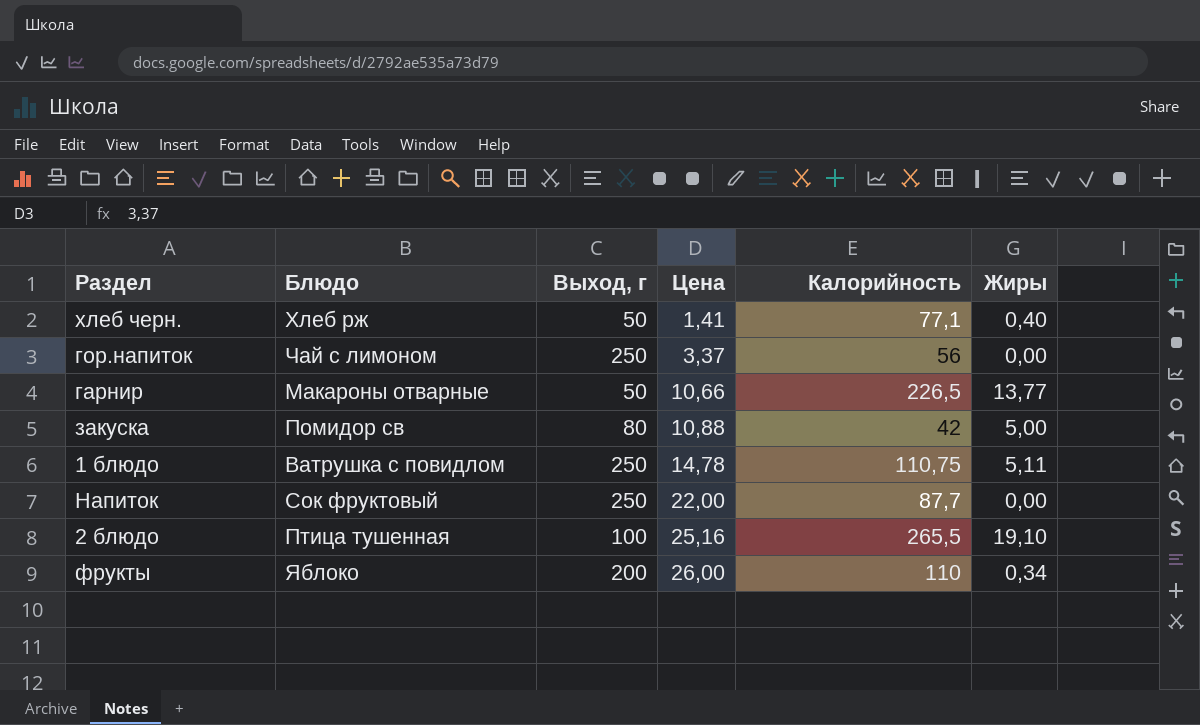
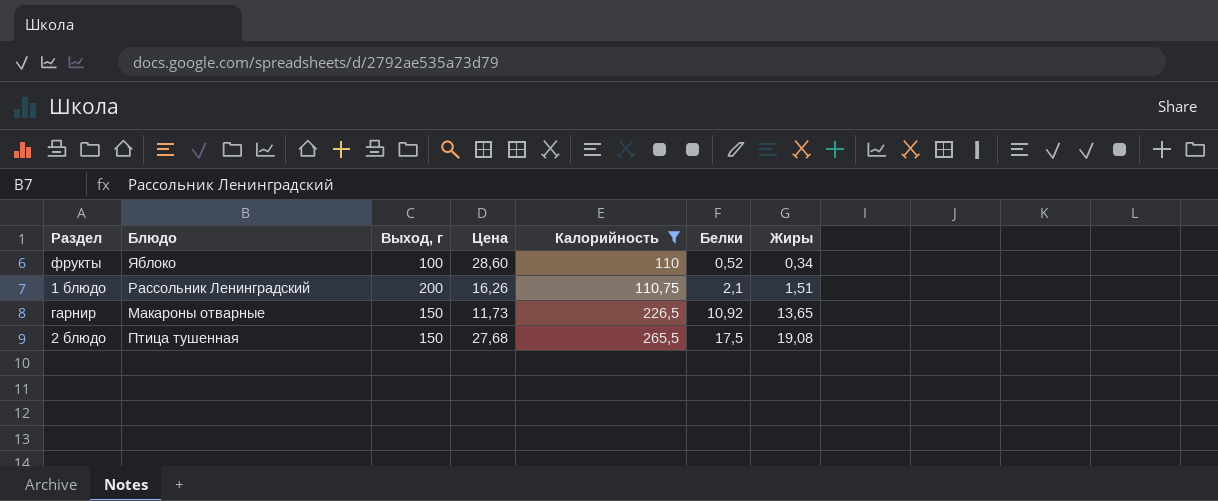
filter: none -> Калорийность >= 110
row order: Цена ascending -> Калорийность ascending
column Белки | position: none -> 6
фрукты | Выход, г: 200 -> 100
фрукты | Цена: 26,00 -> 28,60
1 блюдо | Блюдо: Ватрушка с повидлом -> Рассольник Ленинградский
1 блюдо | Выход, г: 250 -> 200
1 блюдо | Цена: 14,78 -> 16,26
1 блюдо | Жиры: 5,11 -> 1,51
гарнир | Выход, г: 50 -> 150
гарнир | Цена: 10,66 -> 11,73
гарнир | Жиры: 13,77 -> 13,65
2 блюдо | Выход, г: 100 -> 150
2 блюдо | Цена: 25,16 -> 27,68
2 блюдо | Жиры: 19,10 -> 19,08

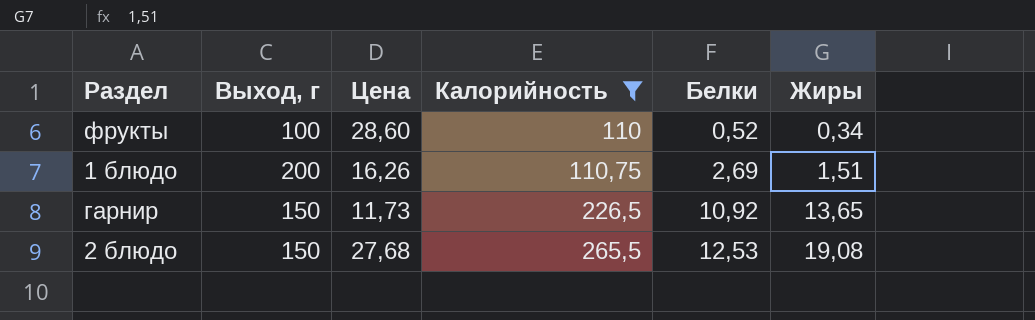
column Блюдо | position: 2 -> none
1 блюдо | Белки: 2,1 -> 2,69
2 блюдо | Белки: 17,5 -> 12,53

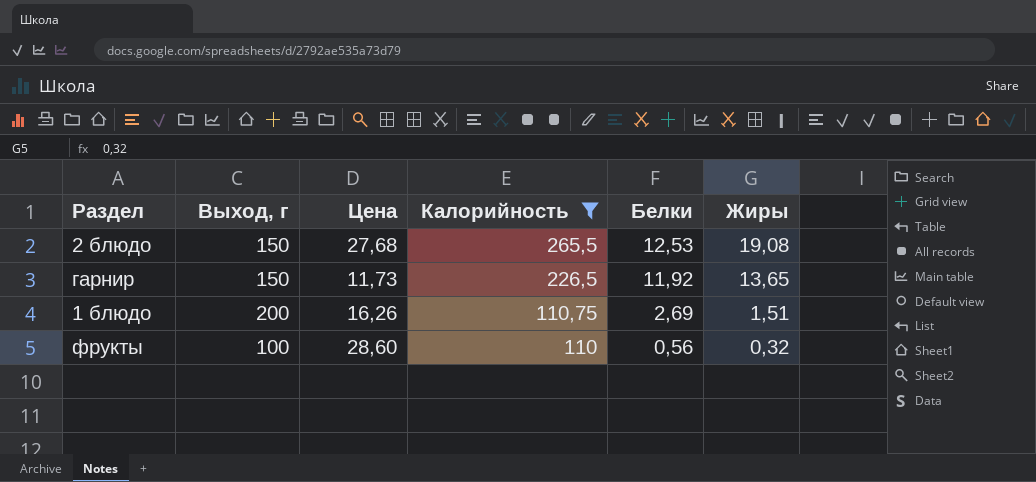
row order: Калорийность ascending -> Калорийность descending
гарнир | Белки: 10,92 -> 11,92
фрукты | Белки: 0,52 -> 0,56
фрукты | Жиры: 0,34 -> 0,32

